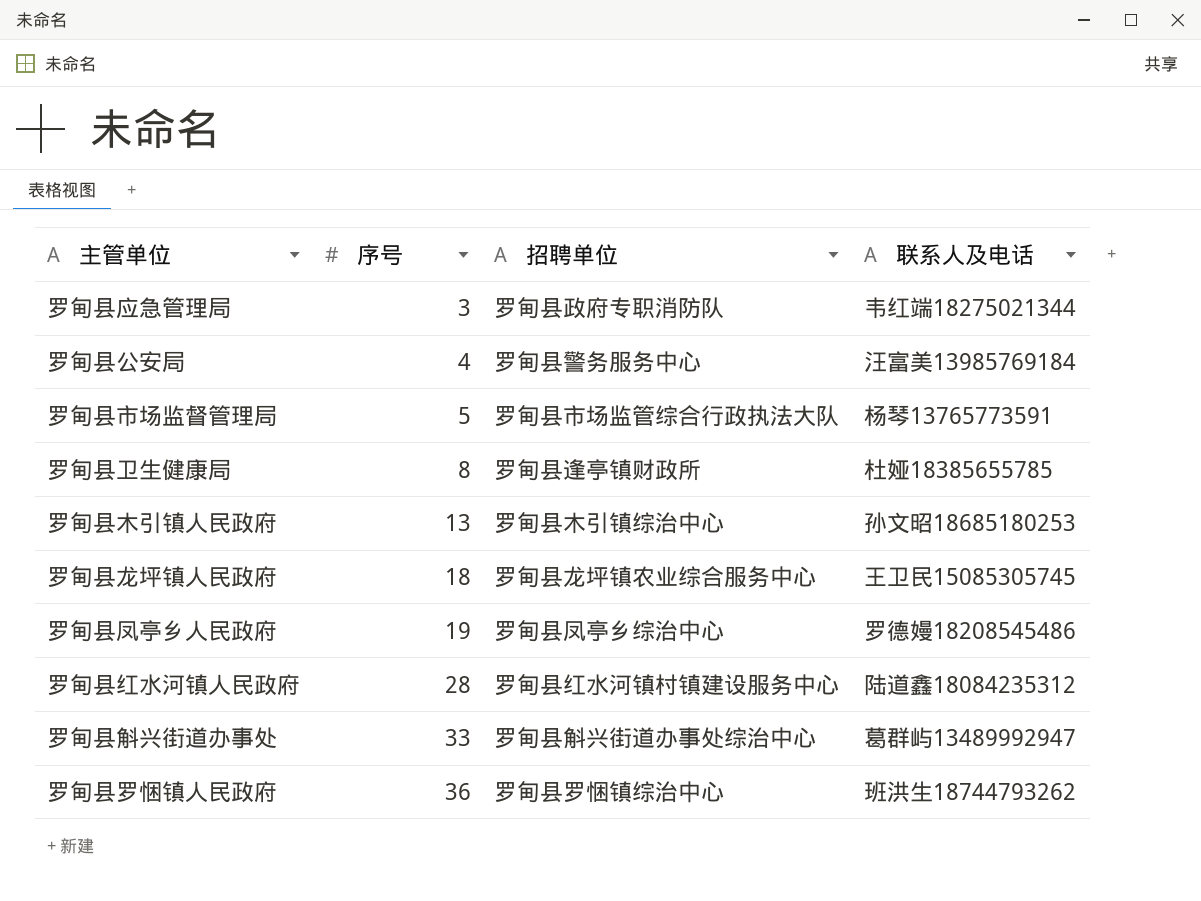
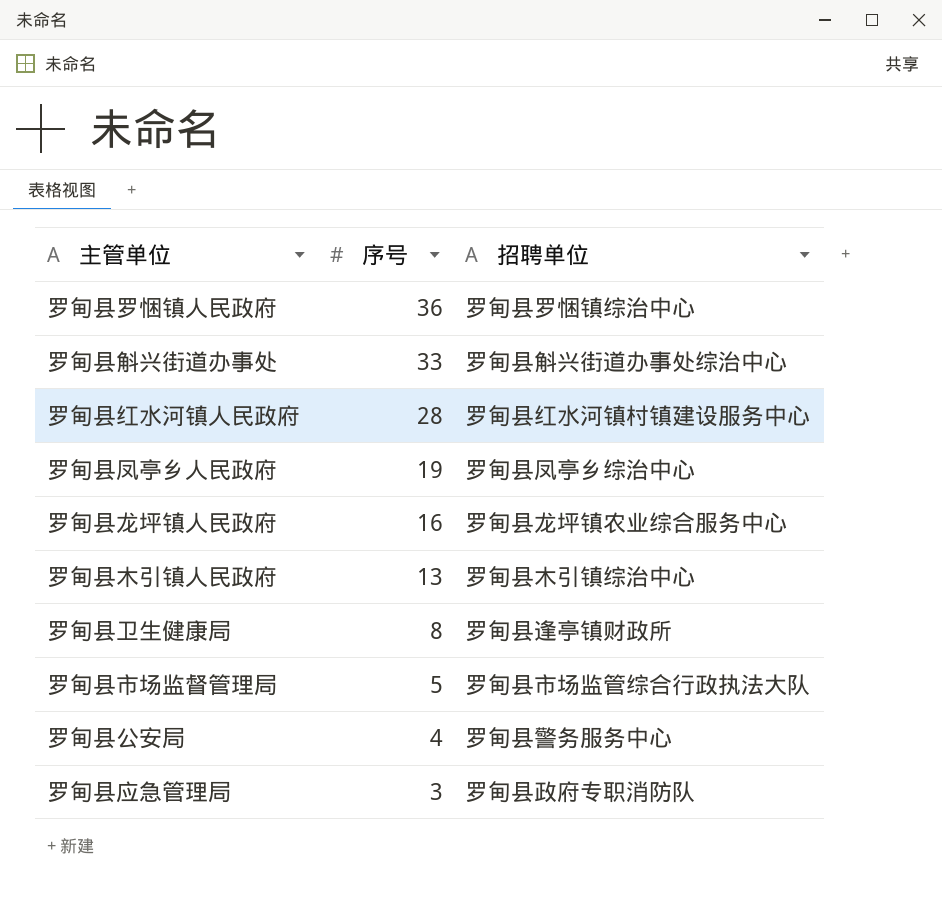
row order: 序号 ascending -> 序号 descending
column 联系人及电话 | position: 4 -> none
罗甸县龙坪镇人民政府 | 序号: 18 -> 16

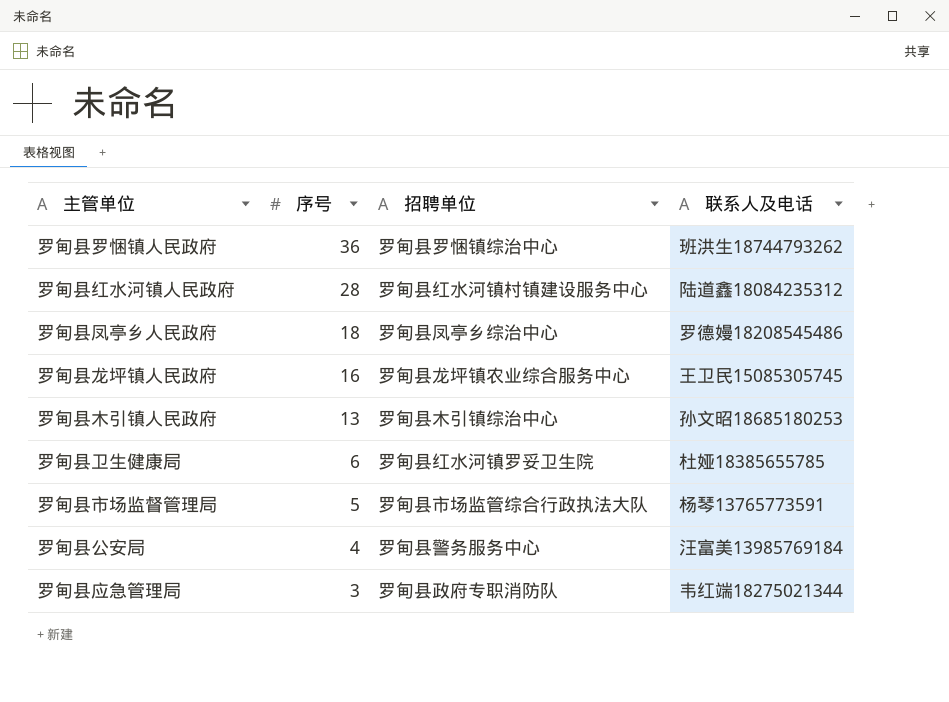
column 联系人及电话 | position: none -> 4
row 罗甸县斛兴街道办事处: 33 | 罗甸县斛兴街道办事处综治中心 -> none
罗甸县凤亭乡人民政府 | 序号: 19 -> 18
罗甸县卫生健康局 | 序号: 8 -> 6
罗甸县卫生健康局 | 招聘单位: 罗甸县逢亭镇财政所 -> 罗甸县红水河镇罗妥卫生院

